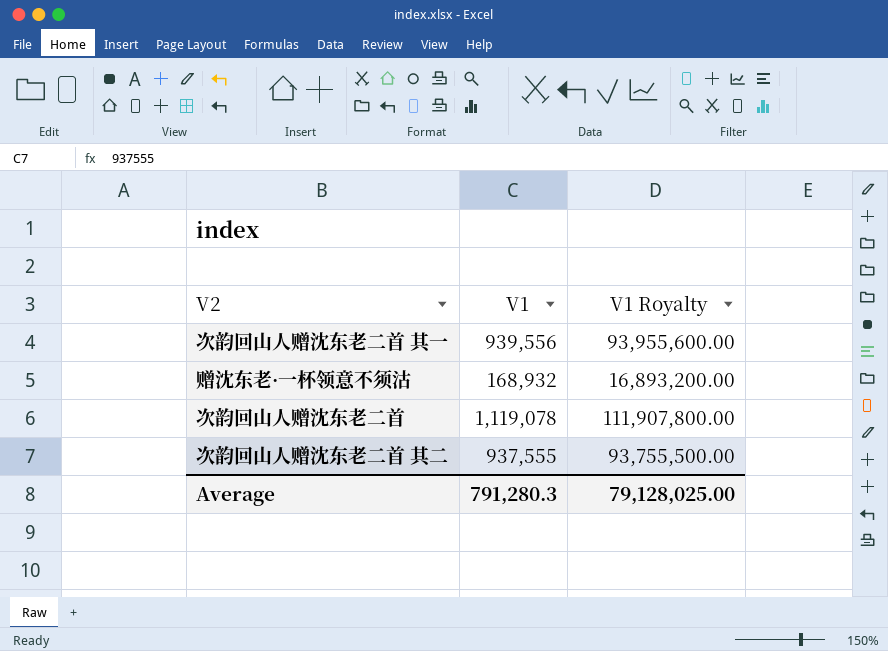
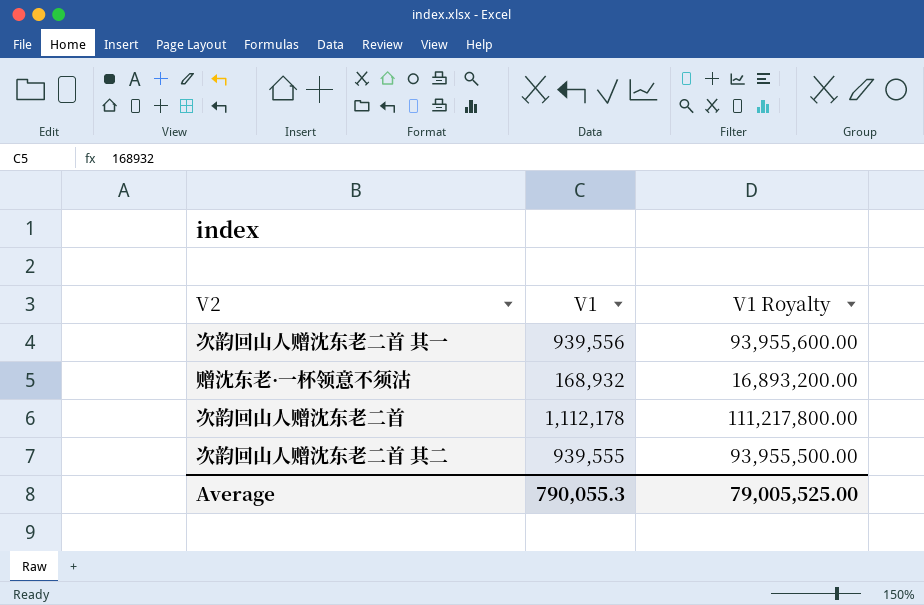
次韵回山人赠沈东老二首 | V1: 1,119,078 -> 1,112,178
次韵回山人赠沈东老二首 | V1 Royalty: 111,907,800.00 -> 111,217,800.00
次韵回山人赠沈东老二首 其二 | V1: 937,555 -> 939,555
次韵回山人赠沈东老二首 其二 | V1 Royalty: 93,755,500.00 -> 93,955,500.00
Average | V1: 791,280.3 -> 790,055.3
Average | V1 Royalty: 79,128,025.00 -> 79,005,525.00

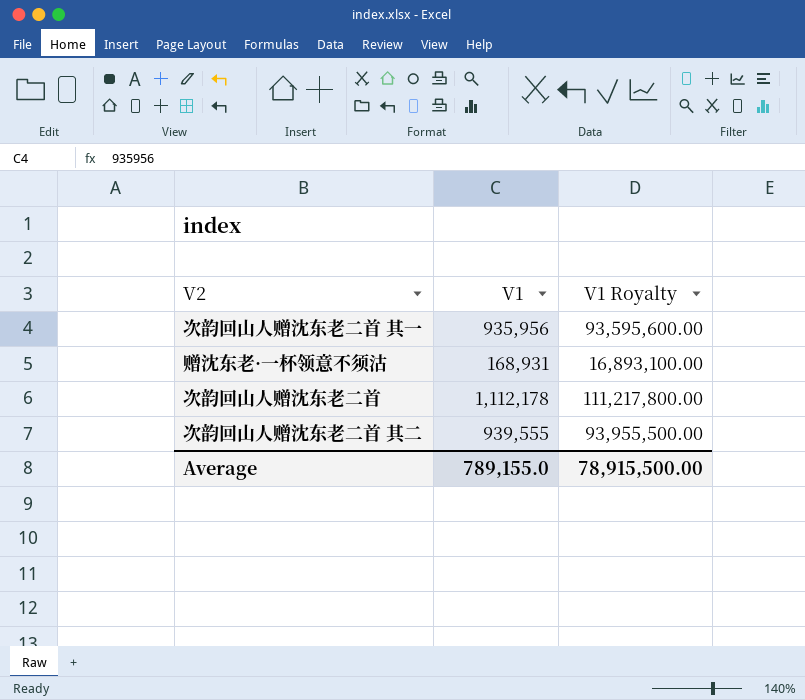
次韵回山人赠沈东老二首 其一 | V1: 939,556 -> 935,956
次韵回山人赠沈东老二首 其一 | V1 Royalty: 93,955,600.00 -> 93,595,600.00
赠沈东老·一杯领意不须沽 | V1: 168,932 -> 168,931
赠沈东老·一杯领意不须沽 | V1 Royalty: 16,893,200.00 -> 16,893,100.00
Average | V1: 790,055.3 -> 789,155.0
Average | V1 Royalty: 79,005,525.00 -> 78,915,500.00

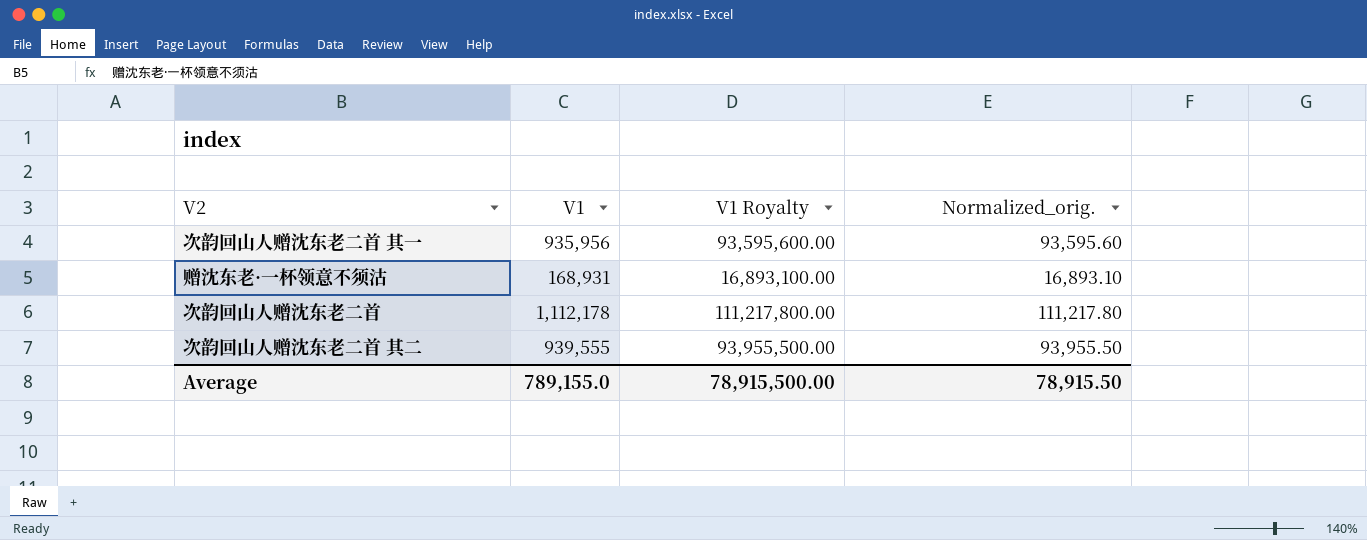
column Normalized_orig. | formula: none -> [V1] * 0.1

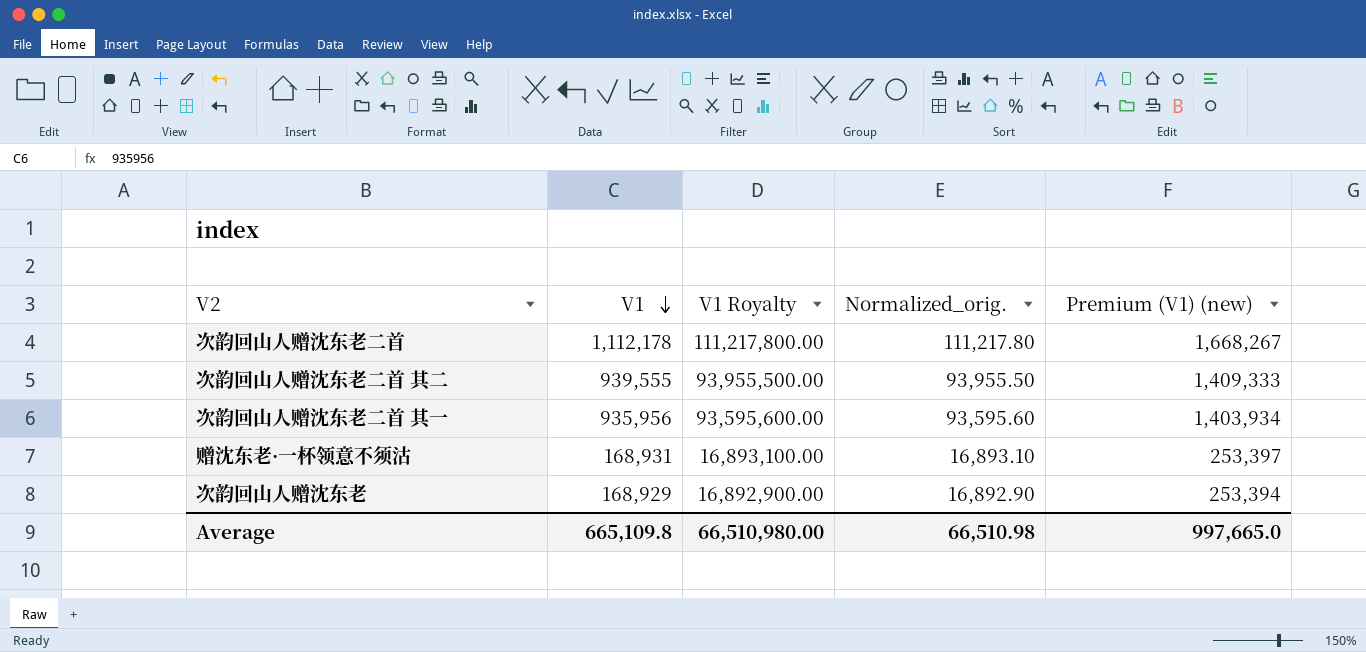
row order: none -> V1 descending
column Premium (V1) (new) | formula: none -> [V1] * 1.5
row 次韵回山人赠沈东老: none -> 168,929 | 16,892,900.00 | 16,892.90 | 253,394
Average | V1: 789,155.0 -> 665,109.8
Average | V1 Royalty: 78,915,500.00 -> 66,510,980.00
Average | Normalized_orig.: 78,915.50 -> 66,510.98

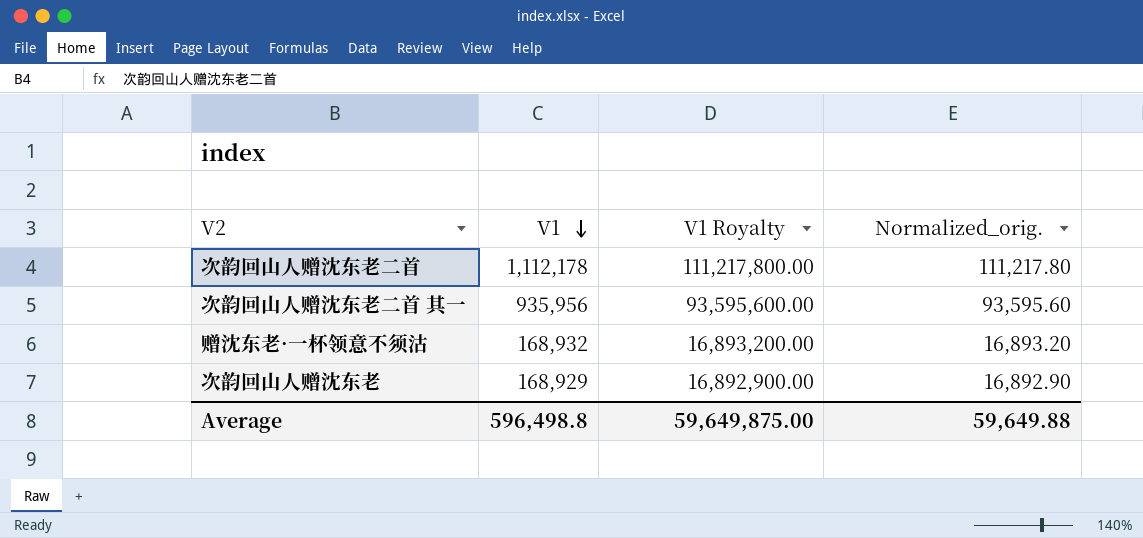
column Premium (V1) (new) | formula: [V1] * 1.5 -> none
row 次韵回山人赠沈东老二首 其二: 939,555 | 93,955,500.00 | 93,955.50 | 1,409,333 -> none
赠沈东老·一杯领意不须沽 | V1: 168,931 -> 168,932
赠沈东老·一杯领意不须沽 | V1 Royalty: 16,893,100.00 -> 16,893,200.00
赠沈东老·一杯领意不须沽 | Normalized_orig.: 16,893.10 -> 16,893.20
Average | V1: 665,109.8 -> 596,498.8
Average | V1 Royalty: 66,510,980.00 -> 59,649,875.00
Average | Normalized_orig.: 66,510.98 -> 59,649.88

